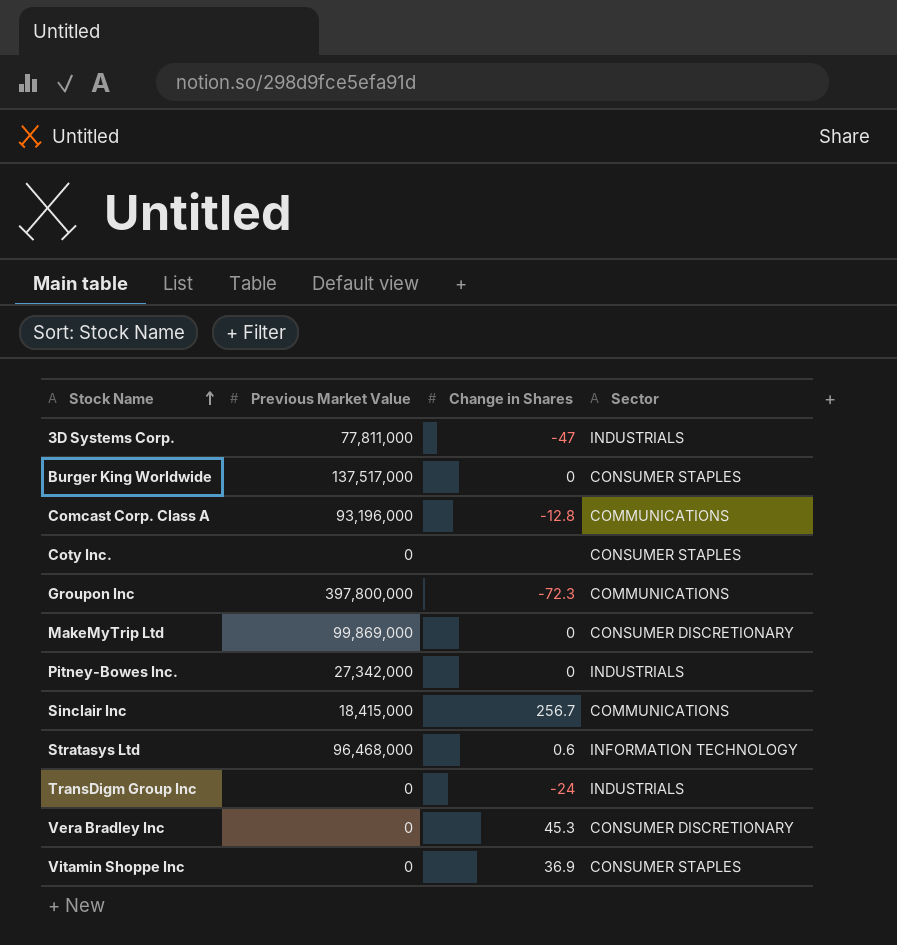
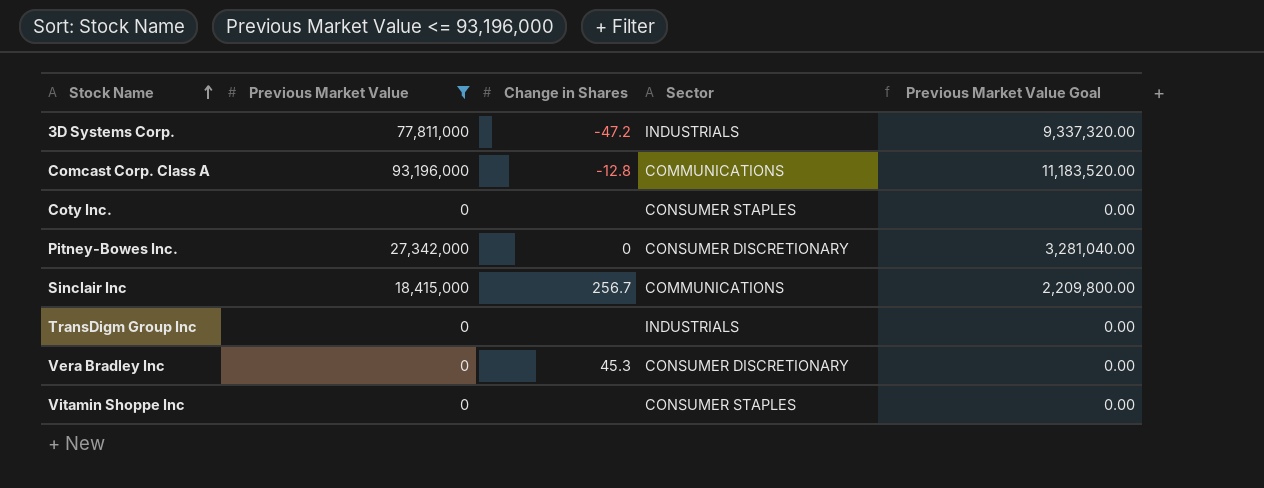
filter: none -> Previous Market Value <= 93,196,000
column Previous Market Value Goal | formula: none -> [Previous Market Value] * 0.12
3D Systems Corp. | Change in Shares: -47 -> -47.2
Pitney-Bowes Inc. | Sector: INDUSTRIALS -> CONSUMER DISCRETIONARY
TransDigm Group Inc | Change in Shares: -24 -> none
Vitamin Shoppe Inc | Change in Shares: 36.9 -> none

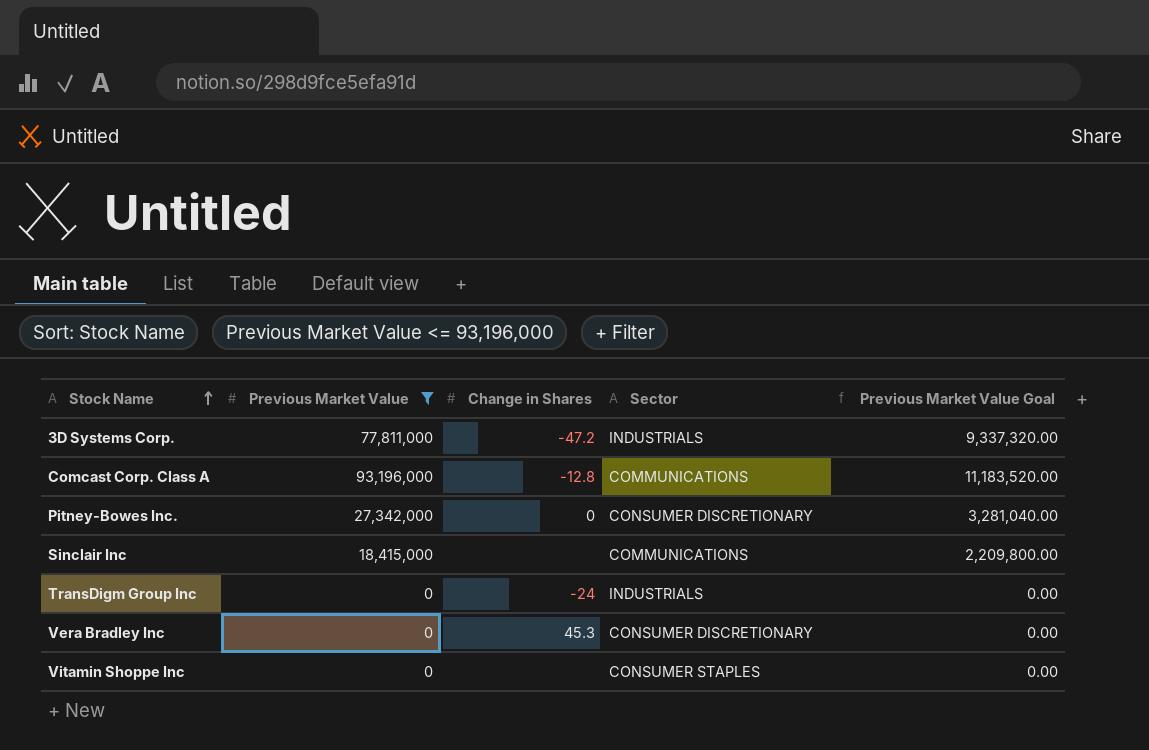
row Coty Inc.: 0 | none | CONSUMER STAPLES | 0.00 -> none
Sinclair Inc | Change in Shares: 256.7 -> none
TransDigm Group Inc | Change in Shares: none -> -24

